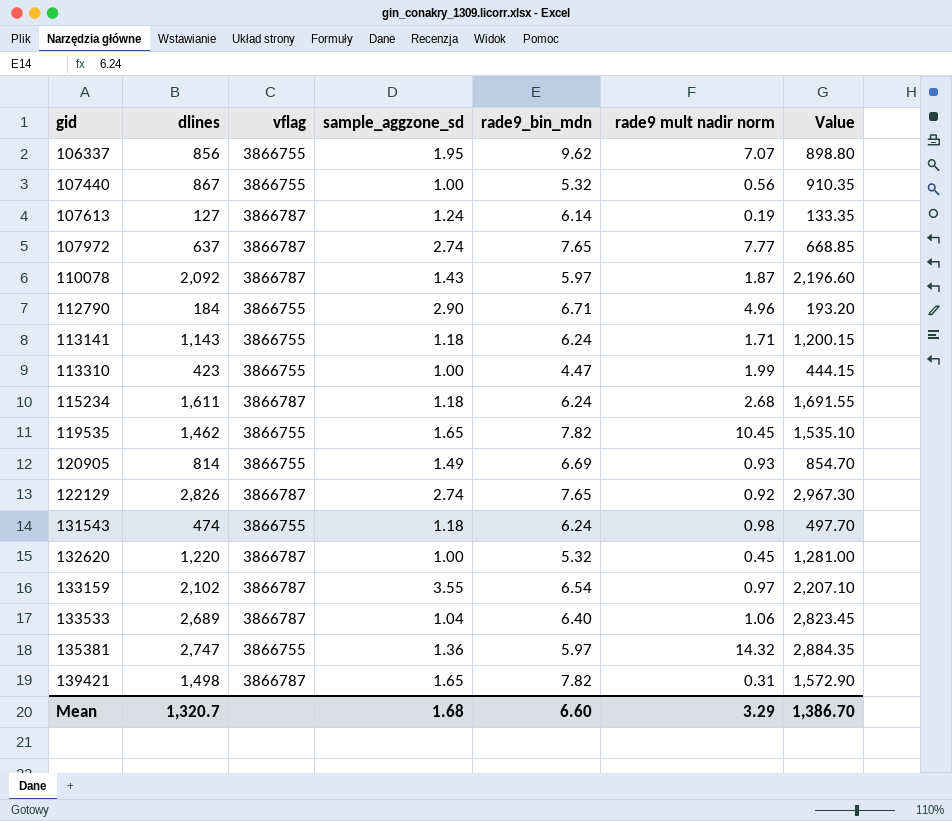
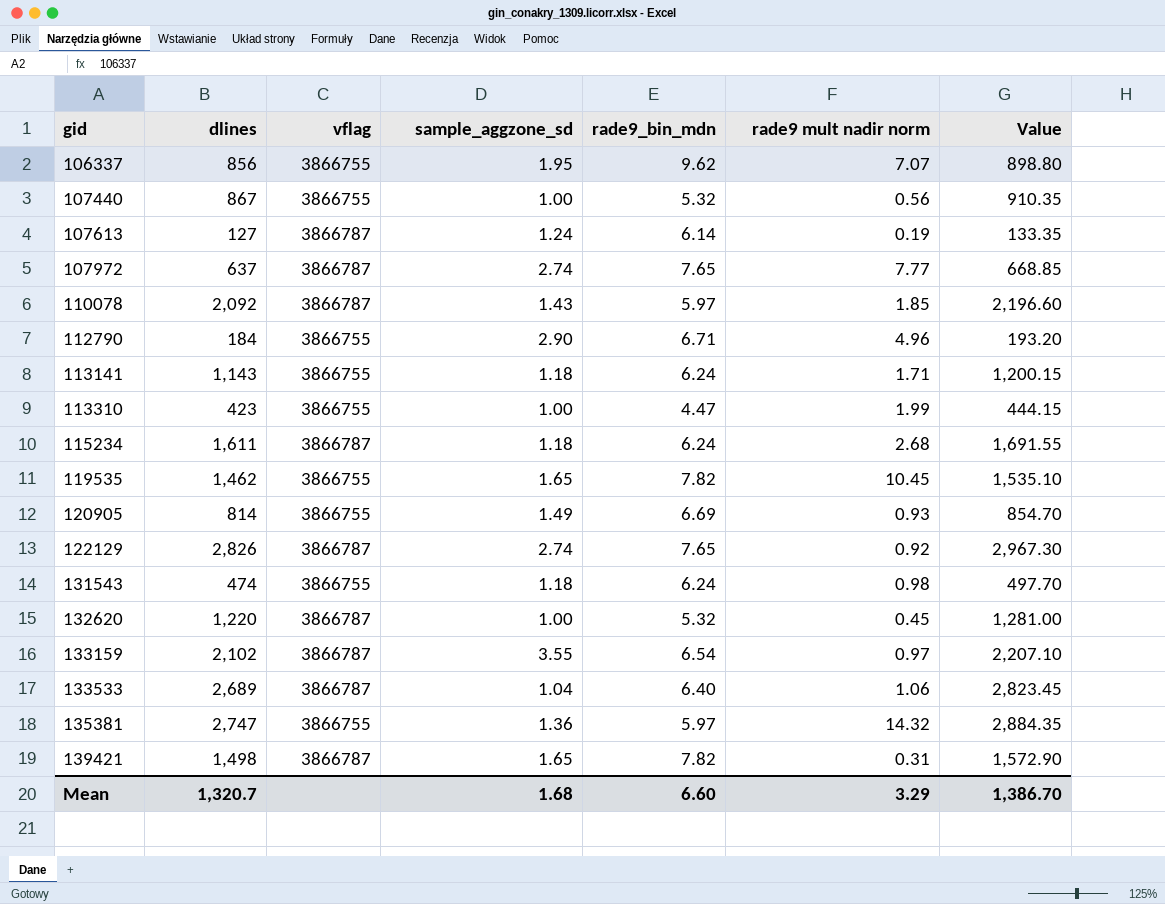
110078 | rade9 mult nadir norm: 1.87 -> 1.85

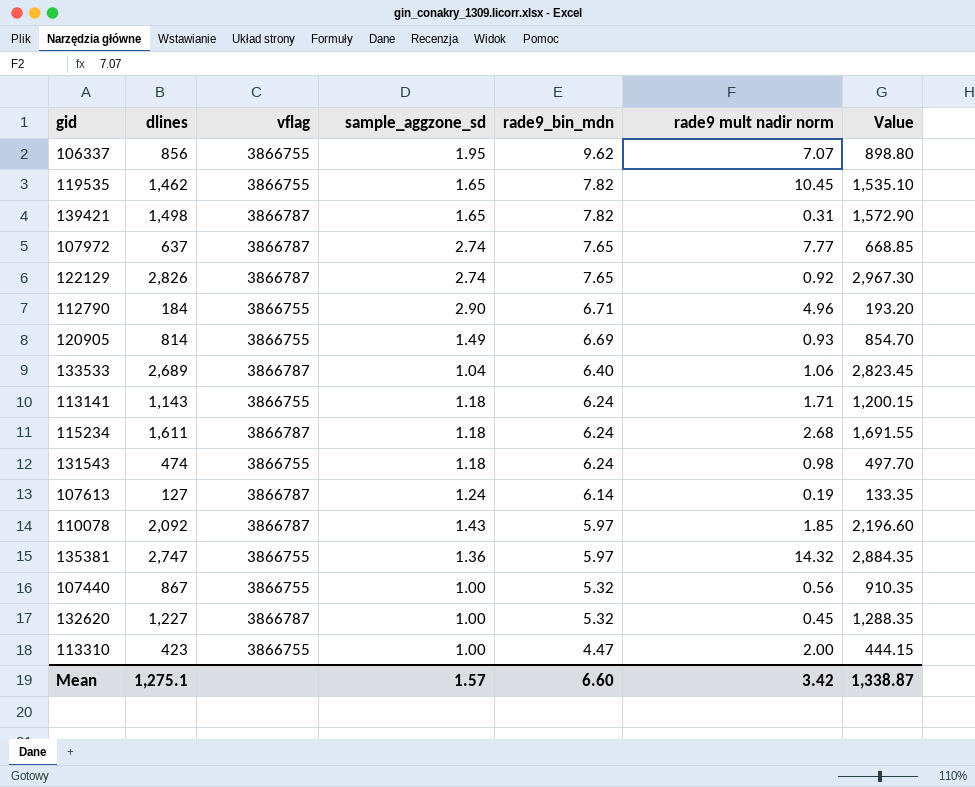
row order: gid ascending -> rade9_bin_mdn descending
row 133159: 2,102 | 3866787 | 3.55 | 6.54 | 0.97 | 2,207.10 -> none
132620 | dlines: 1,220 -> 1,227
132620 | Value: 1,281.00 -> 1,288.35
113310 | rade9 mult nadir norm: 1.99 -> 2.00
Mean | dlines: 1,320.7 -> 1,275.1
Mean | sample_aggzone_sd: 1.68 -> 1.57
Mean | rade9 mult nadir norm: 3.29 -> 3.42
Mean | Value: 1,386.70 -> 1,338.87

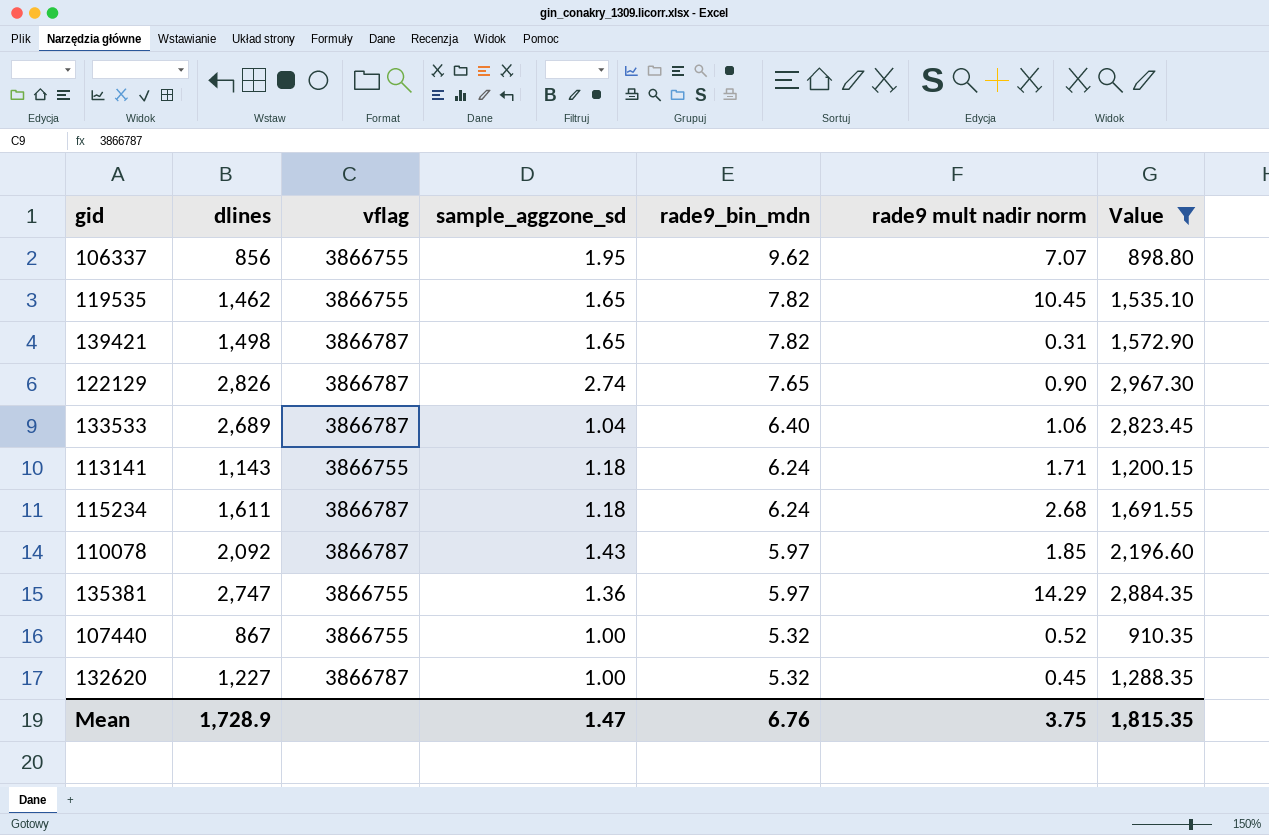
filter: none -> Value >= 898.80
122129 | rade9 mult nadir norm: 0.92 -> 0.90
135381 | rade9 mult nadir norm: 14.32 -> 14.29
107440 | rade9 mult nadir norm: 0.56 -> 0.52
Mean | dlines: 1,275.1 -> 1,728.9
Mean | sample_aggzone_sd: 1.57 -> 1.47
Mean | rade9_bin_mdn: 6.60 -> 6.76
Mean | rade9 mult nadir norm: 3.42 -> 3.75
Mean | Value: 1,338.87 -> 1,815.35

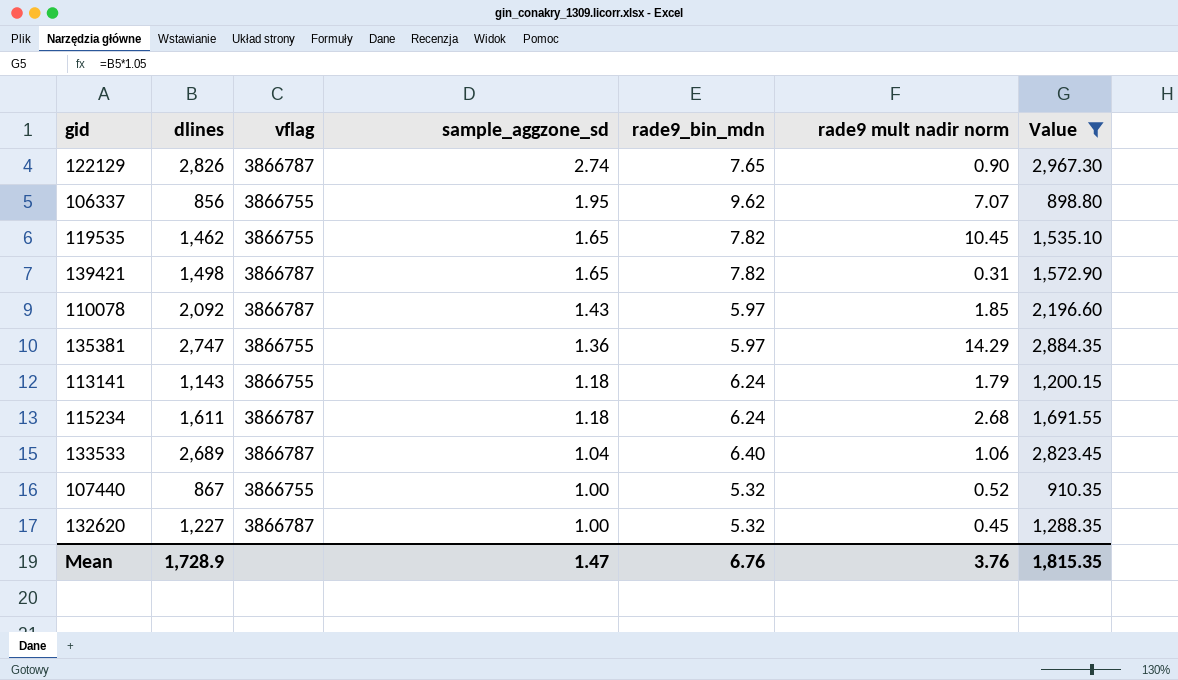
row order: rade9_bin_mdn descending -> sample_aggzone_sd descending
113141 | rade9 mult nadir norm: 1.71 -> 1.79
Mean | rade9 mult nadir norm: 3.75 -> 3.76

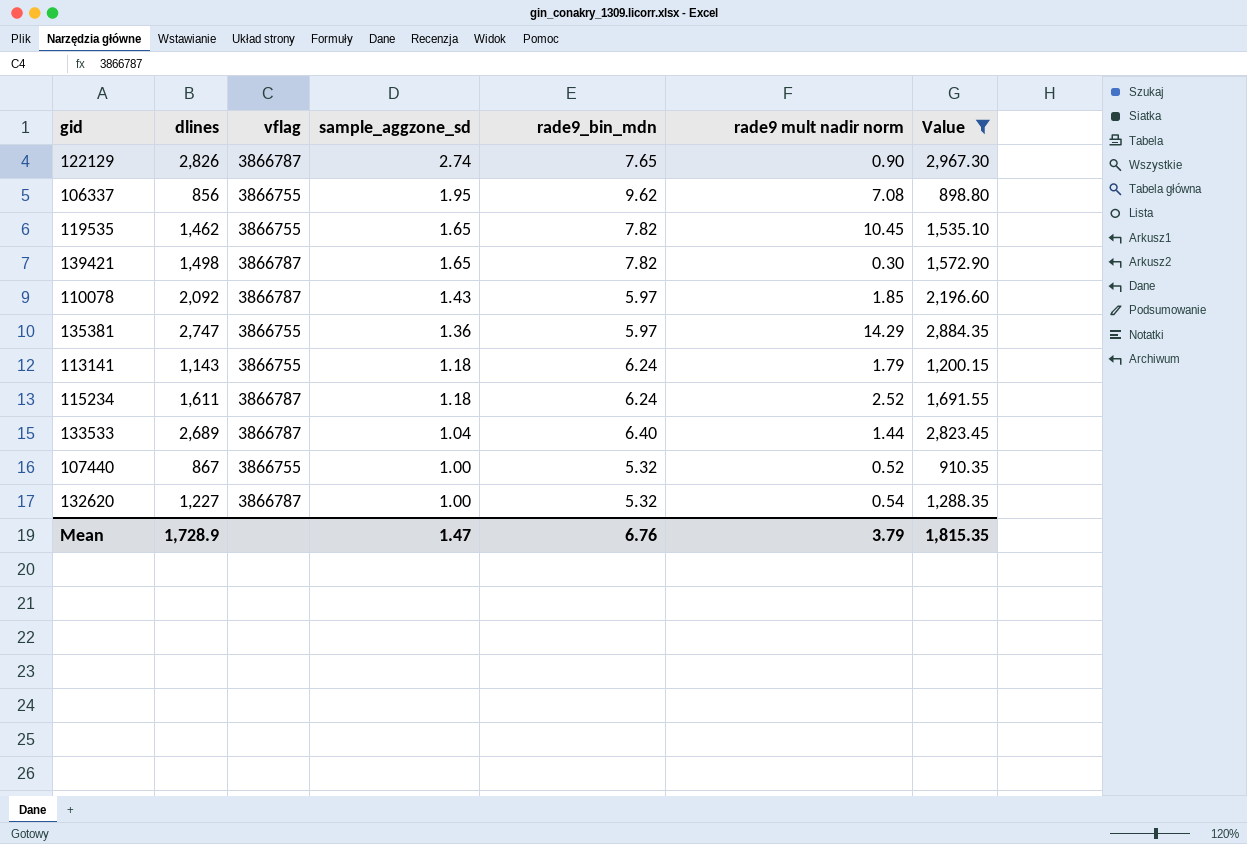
106337 | rade9 mult nadir norm: 7.07 -> 7.08
139421 | rade9 mult nadir norm: 0.31 -> 0.30
115234 | rade9 mult nadir norm: 2.68 -> 2.52
133533 | rade9 mult nadir norm: 1.06 -> 1.44
132620 | rade9 mult nadir norm: 0.45 -> 0.54
Mean | rade9 mult nadir norm: 3.76 -> 3.79

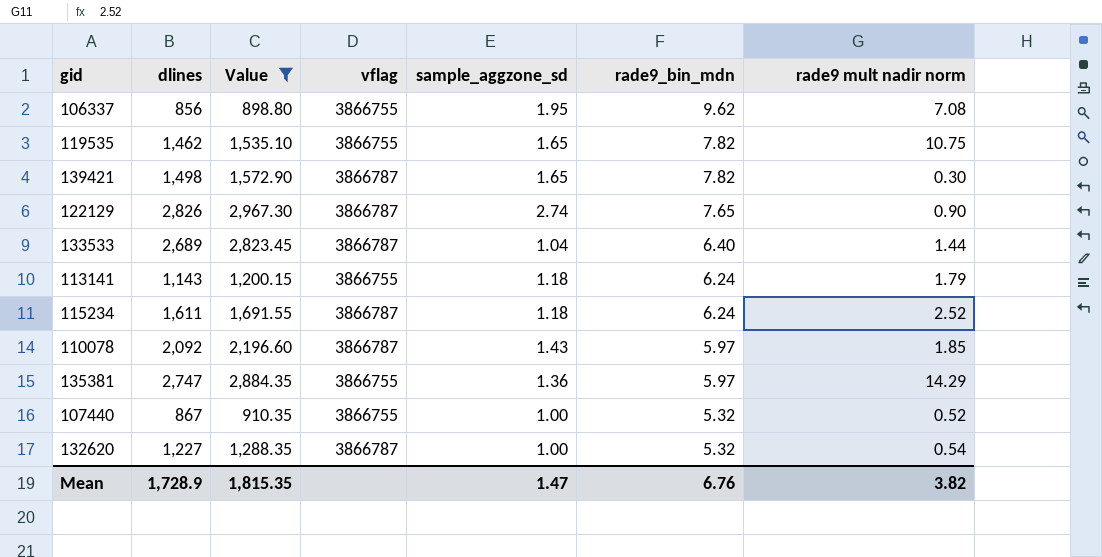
row order: sample_aggzone_sd descending -> rade9_bin_mdn descending
column Value | position: 7 -> 3
119535 | rade9 mult nadir norm: 10.45 -> 10.75
Mean | rade9 mult nadir norm: 3.79 -> 3.82

